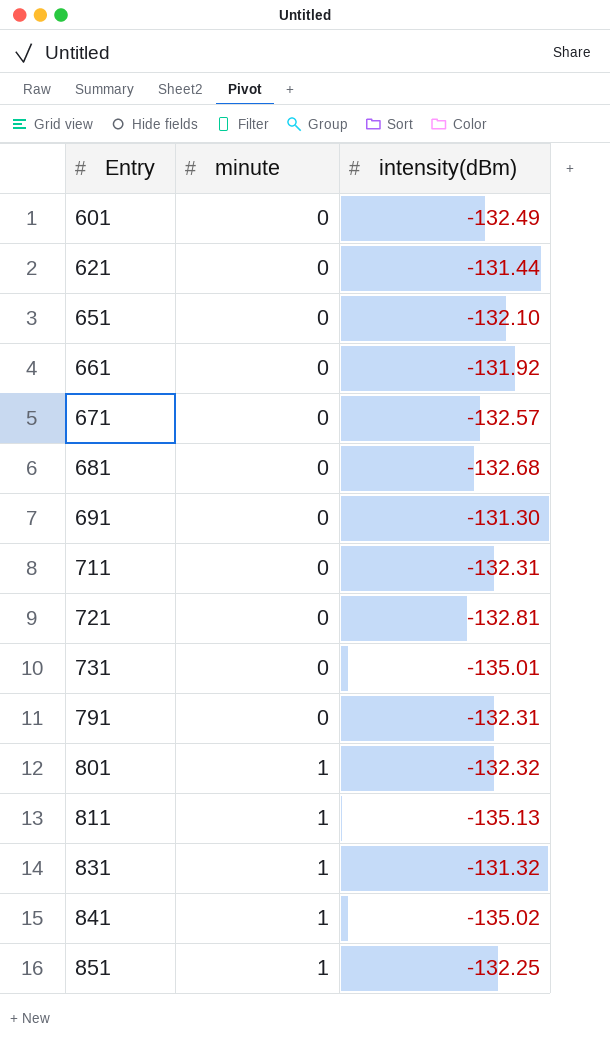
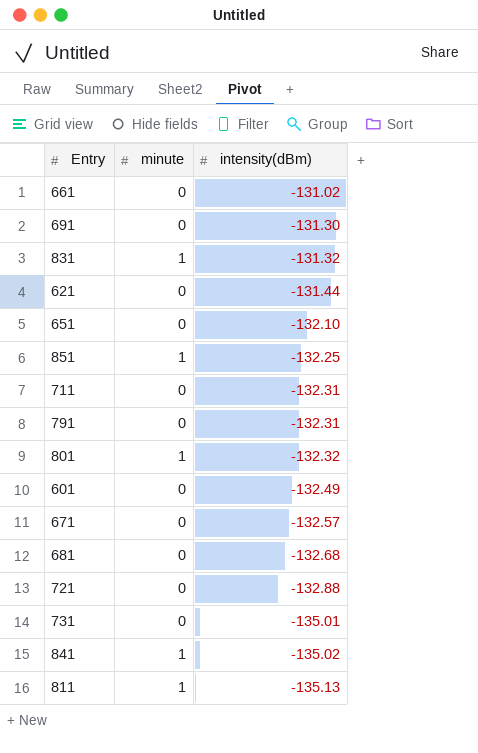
row order: Entry ascending -> intensity(dBm) descending
661 | intensity(dBm): -131.92 -> -131.02
721 | intensity(dBm): -132.81 -> -132.88

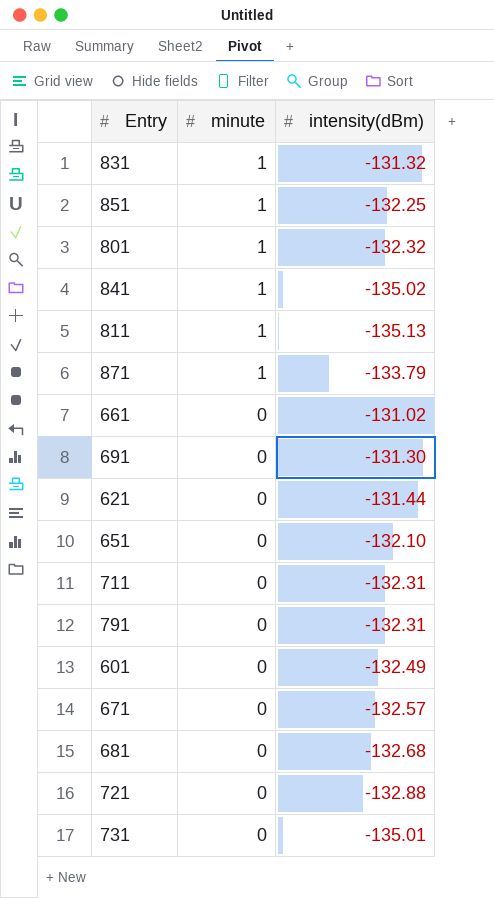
row order: intensity(dBm) descending -> minute descending
row 871: none -> 1 | -133.79

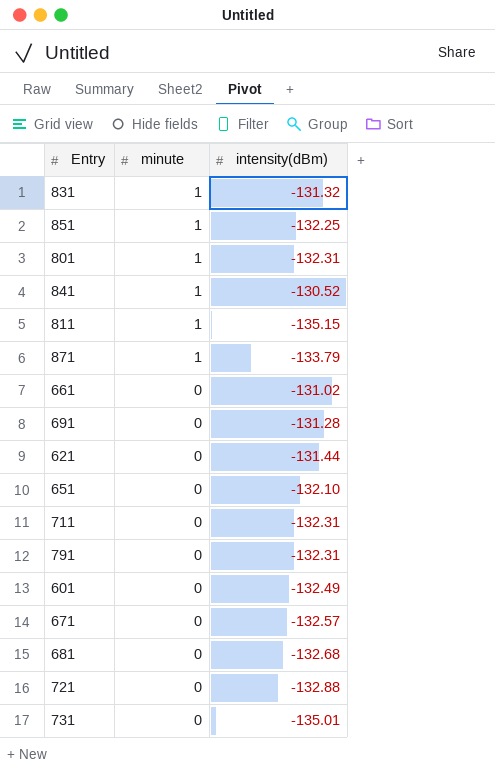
801 | intensity(dBm): -132.32 -> -132.31
841 | intensity(dBm): -135.02 -> -130.52
811 | intensity(dBm): -135.13 -> -135.15
691 | intensity(dBm): -131.30 -> -131.28

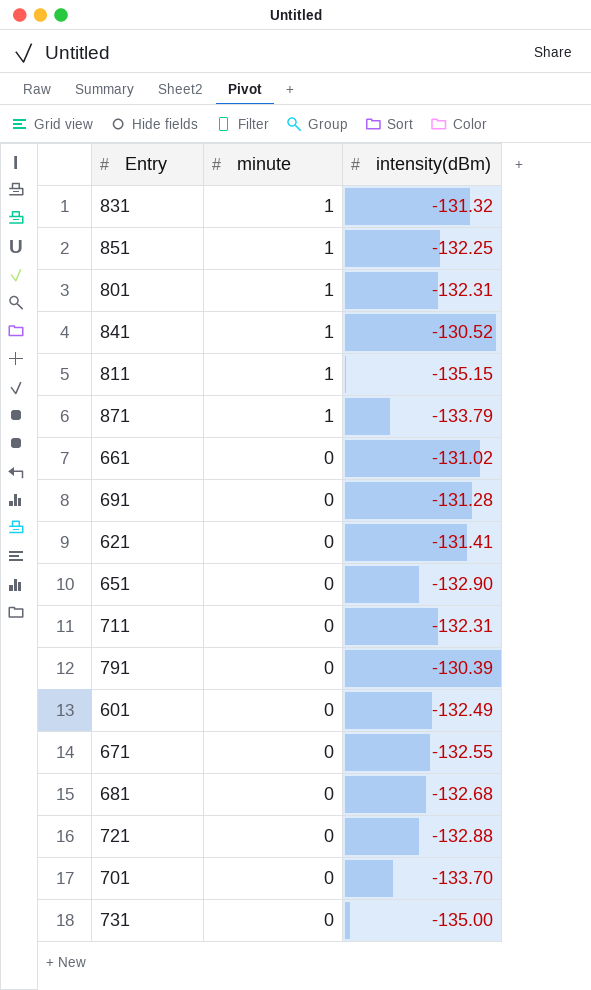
621 | intensity(dBm): -131.44 -> -131.41
651 | intensity(dBm): -132.10 -> -132.90
791 | intensity(dBm): -132.31 -> -130.39
671 | intensity(dBm): -132.57 -> -132.55
row 701: none -> 0 | -133.70
731 | intensity(dBm): -135.01 -> -135.00

